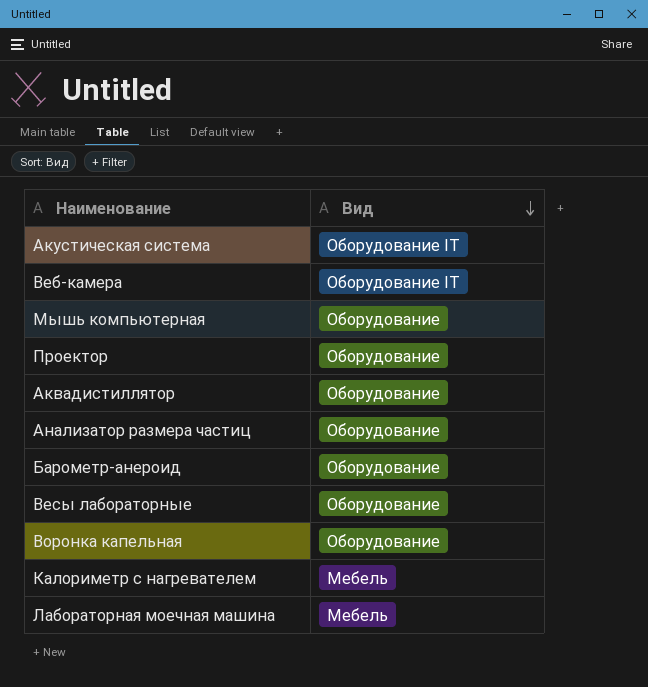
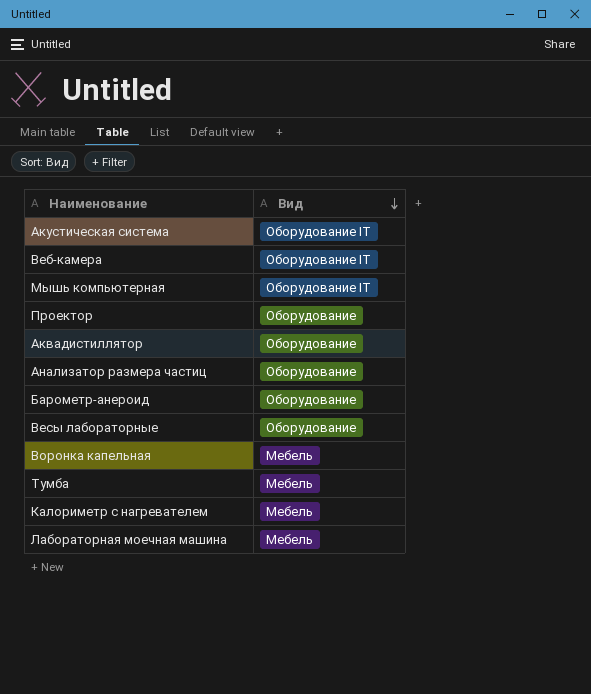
Мышь компьютерная | Вид: Оборудование -> Оборудование IT
Воронка капельная | Вид: Оборудование -> Мебель
row Тумба: none -> Мебель

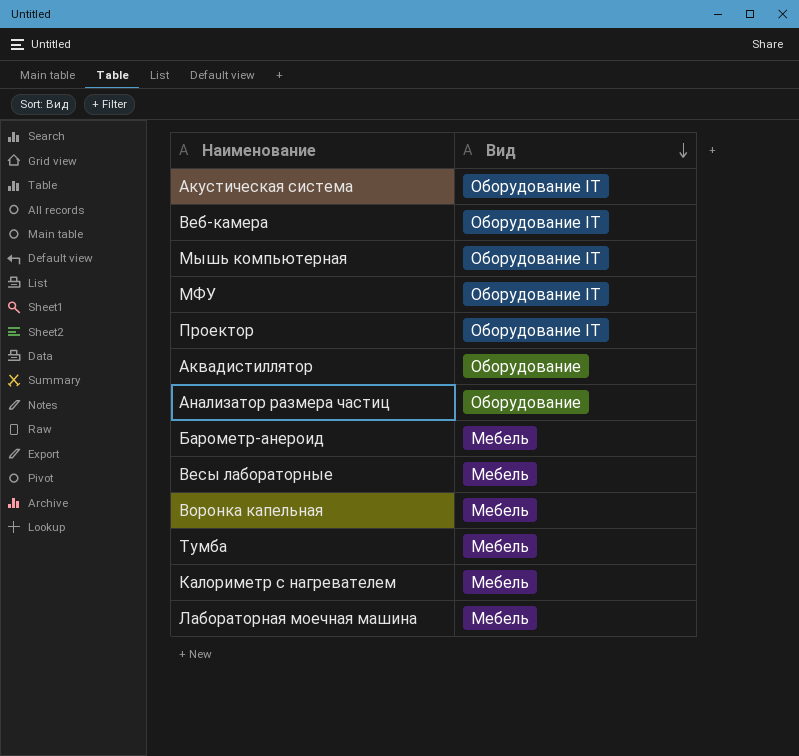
row МФУ: none -> Оборудование IT
Проектор | Вид: Оборудование -> Оборудование IT
Барометр-анероид | Вид: Оборудование -> Мебель
Весы лабораторные | Вид: Оборудование -> Мебель

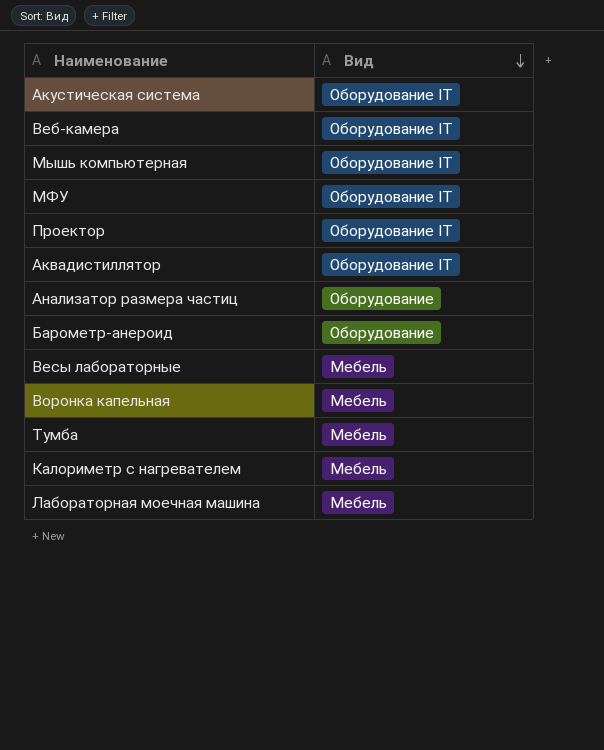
Аквадистиллятор | Вид: Оборудование -> Оборудование IT
Барометр-анероид | Вид: Мебель -> Оборудование

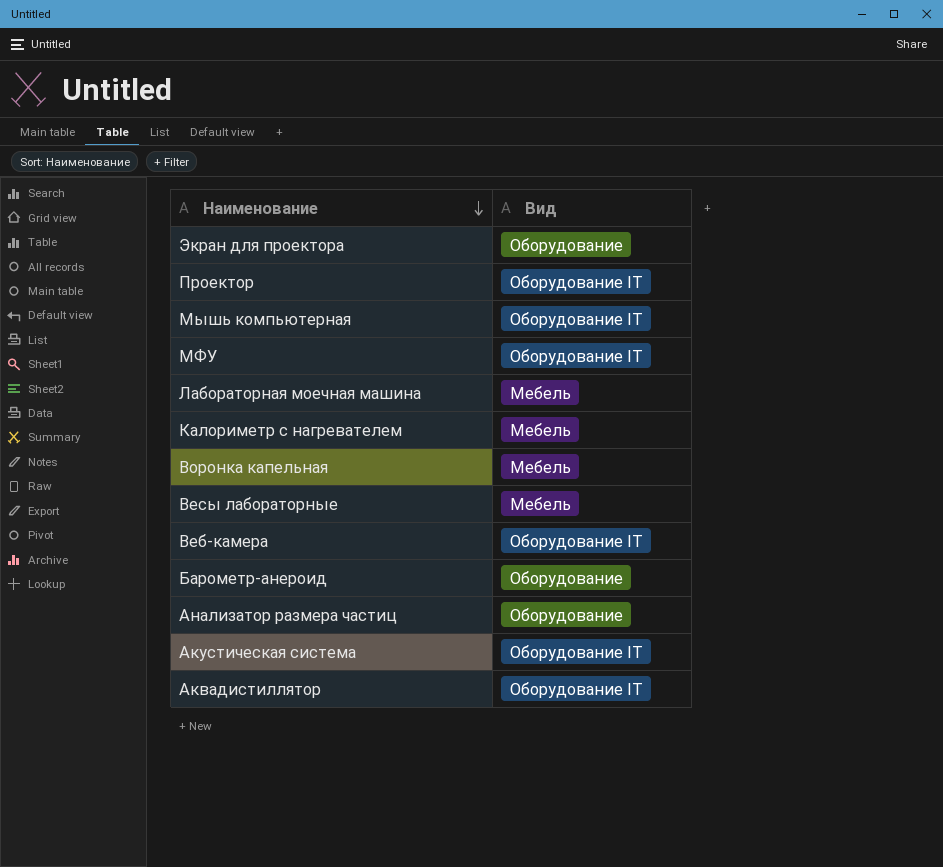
row order: Вид descending -> Наименование descending
row Тумба: Мебель -> none
row Экран для проектора: none -> Оборудование

